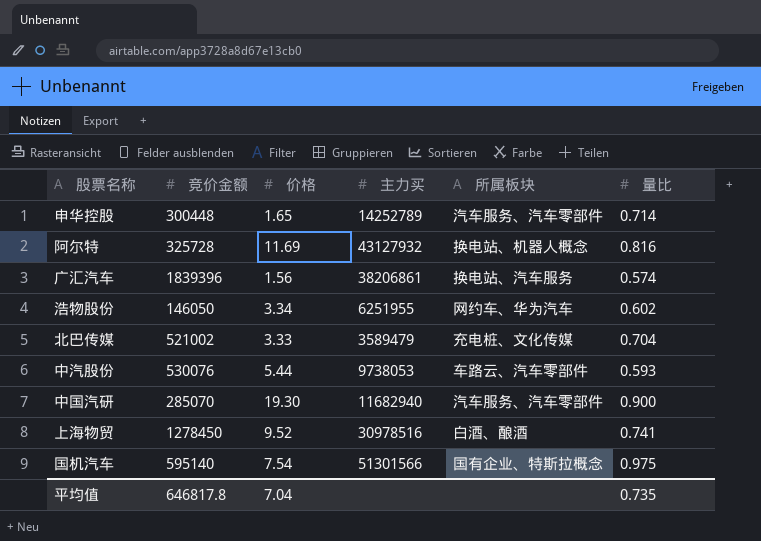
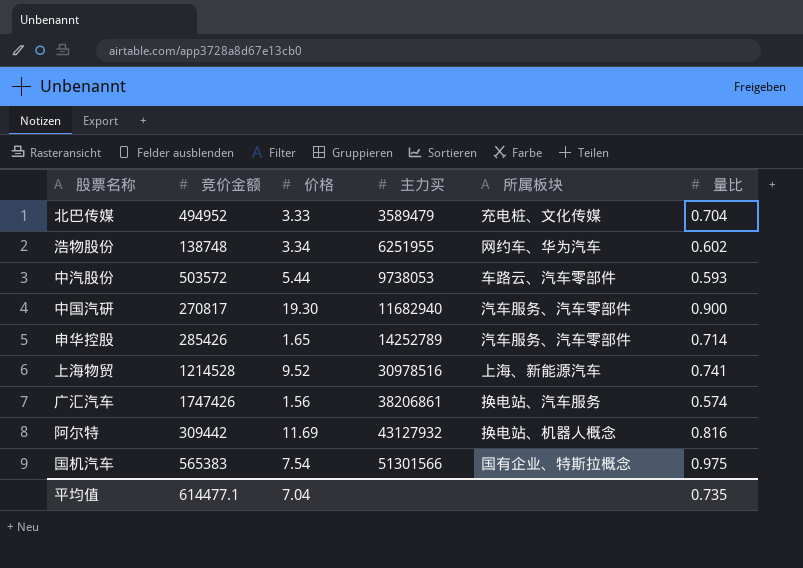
row order: none -> 主力买 ascending
北巴传媒 | 竞价金额: 521002 -> 494952
浩物股份 | 竞价金额: 146050 -> 138748
中汽股份 | 竞价金额: 530076 -> 503572
中国汽研 | 竞价金额: 285070 -> 270817
申华控股 | 竞价金额: 300448 -> 285426
上海物贸 | 竞价金额: 1278450 -> 1214528
上海物贸 | 所属板块: 白酒、酿酒 -> 上海、新能源汽车
广汇汽车 | 竞价金额: 1839396 -> 1747426
阿尔特 | 竞价金额: 325728 -> 309442
国机汽车 | 竞价金额: 595140 -> 565383
平均值 | 竞价金额: 646817.8 -> 614477.1

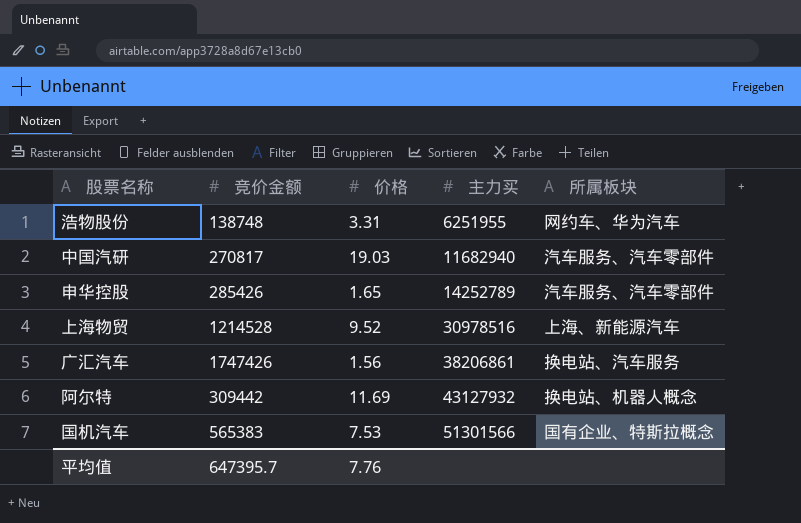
column 量比 | position: 6 -> none
row 北巴传媒: 494952 | 3.33 | 3589479 | 充电桩、文化传媒 | 0.704 -> none
row 中汽股份: 503572 | 5.44 | 9738053 | 车路云、汽车零部件 | 0.593 -> none
浩物股份 | 价格: 3.34 -> 3.31
中国汽研 | 价格: 19.30 -> 19.03
国机汽车 | 价格: 7.54 -> 7.53
平均值 | 竞价金额: 614477.1 -> 647395.7
平均值 | 价格: 7.04 -> 7.76

